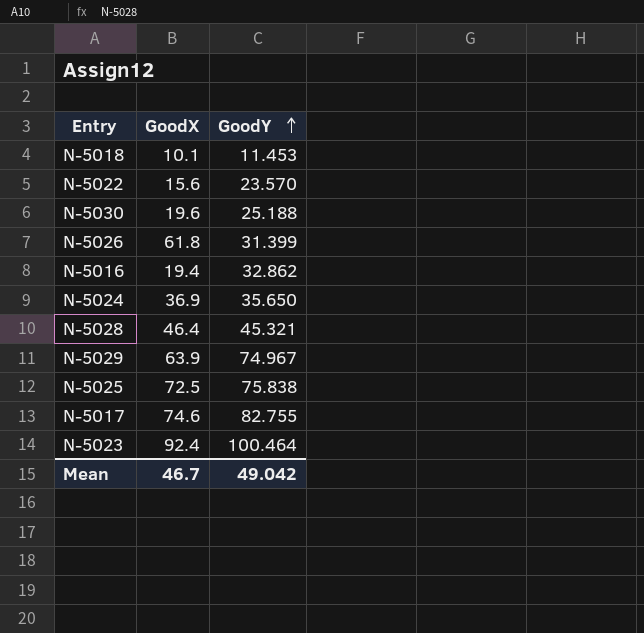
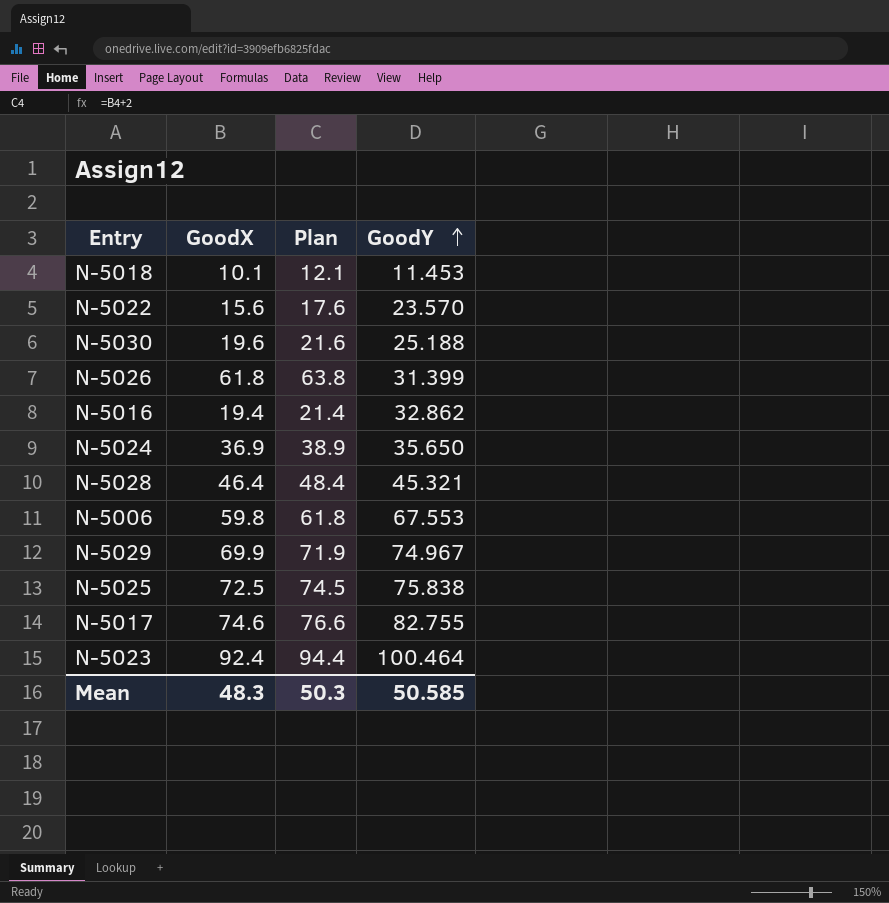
column Plan | formula: none -> [GoodX] + 2
row N-5006: none -> 59.8 | 61.8 | 67.553
N-5029 | GoodX: 63.9 -> 69.9
Mean | GoodX: 46.7 -> 48.3
Mean | GoodY: 49.042 -> 50.585

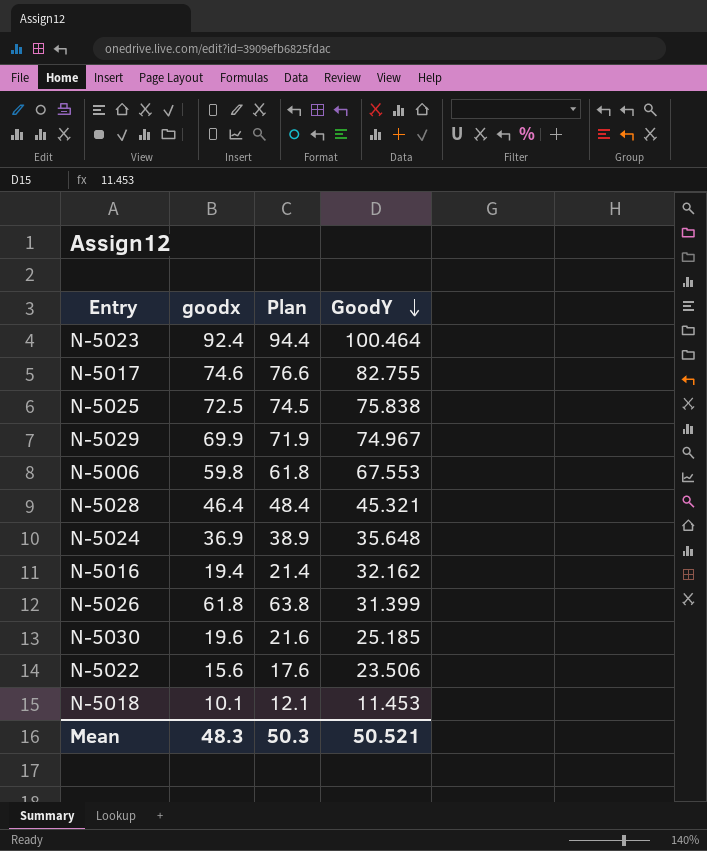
row order: GoodY ascending -> GoodY descending
column name: GoodX -> goodx
N-5024 | GoodY: 35.650 -> 35.648
N-5016 | GoodY: 32.862 -> 32.162
N-5030 | GoodY: 25.188 -> 25.185
N-5022 | GoodY: 23.570 -> 23.506
Mean | GoodY: 50.585 -> 50.521

